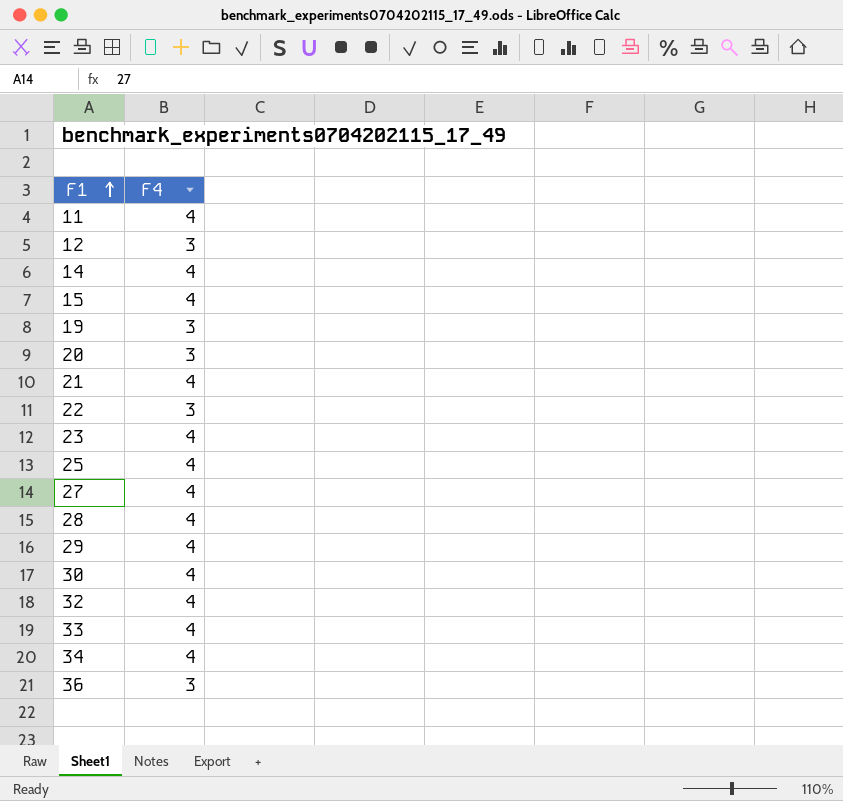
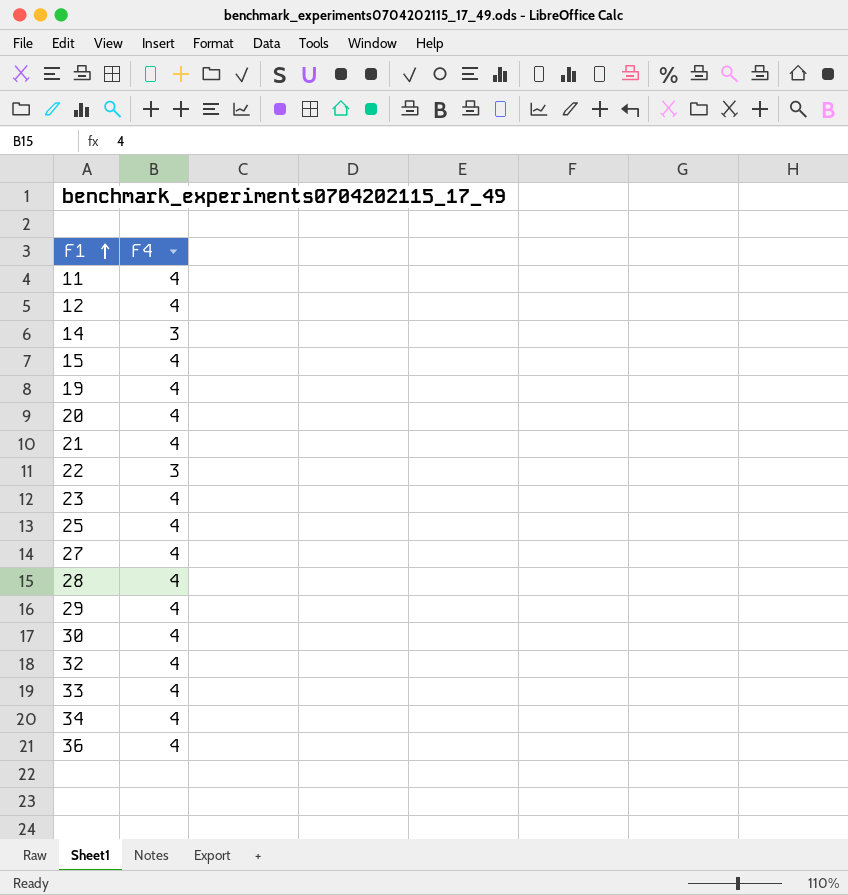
12 | F4: 3 -> 4
14 | F4: 4 -> 3
19 | F4: 3 -> 4
20 | F4: 3 -> 4
36 | F4: 3 -> 4

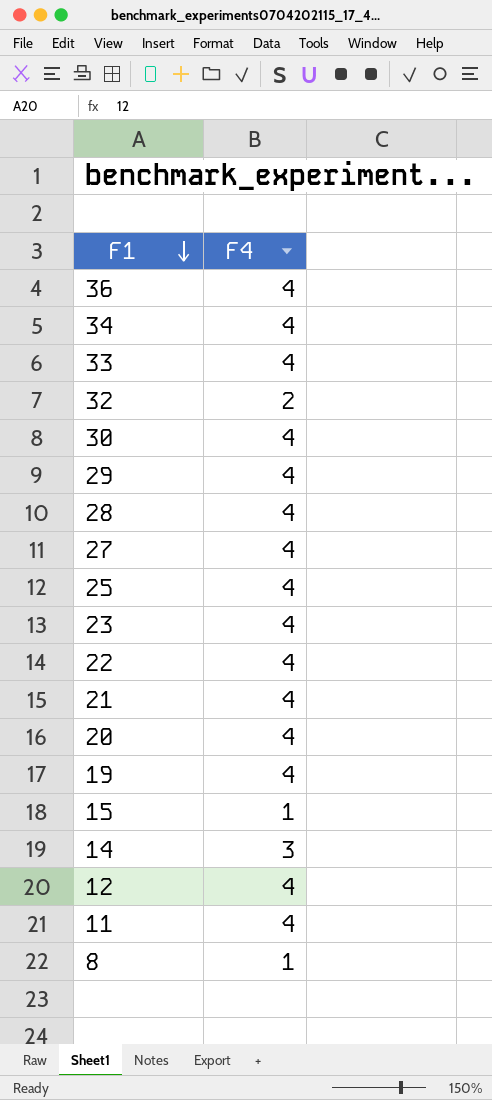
row order: F1 ascending -> F1 descending
32 | F4: 4 -> 2
22 | F4: 3 -> 4
15 | F4: 4 -> 1
row 8: none -> 1

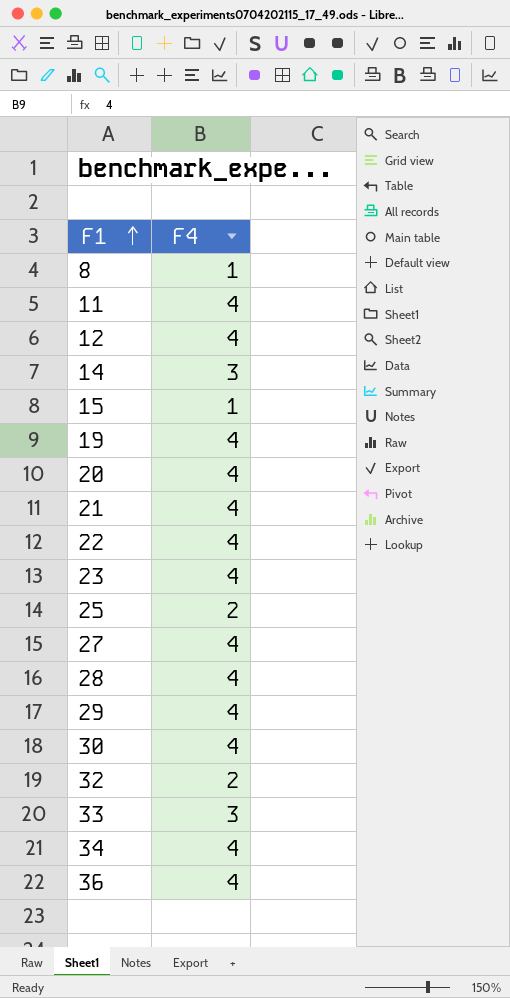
row order: F1 descending -> F1 ascending
25 | F4: 4 -> 2
33 | F4: 4 -> 3

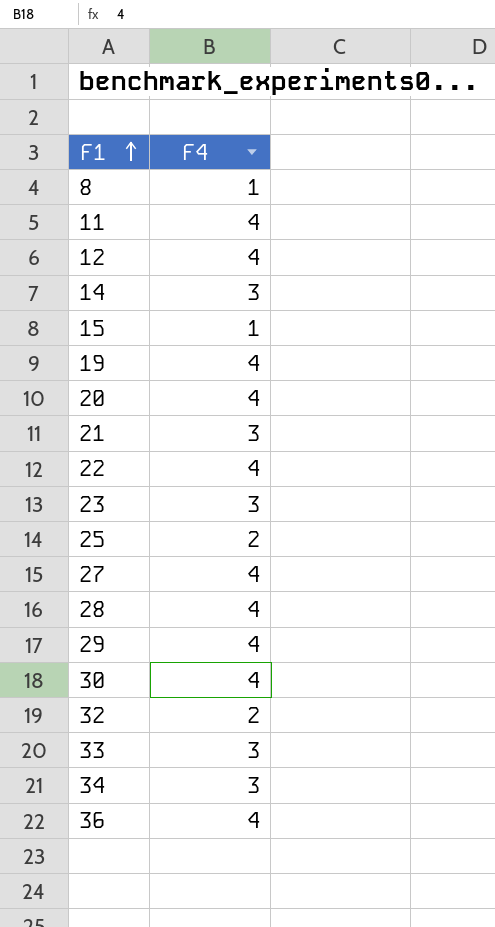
21 | F4: 4 -> 3
23 | F4: 4 -> 3
34 | F4: 4 -> 3

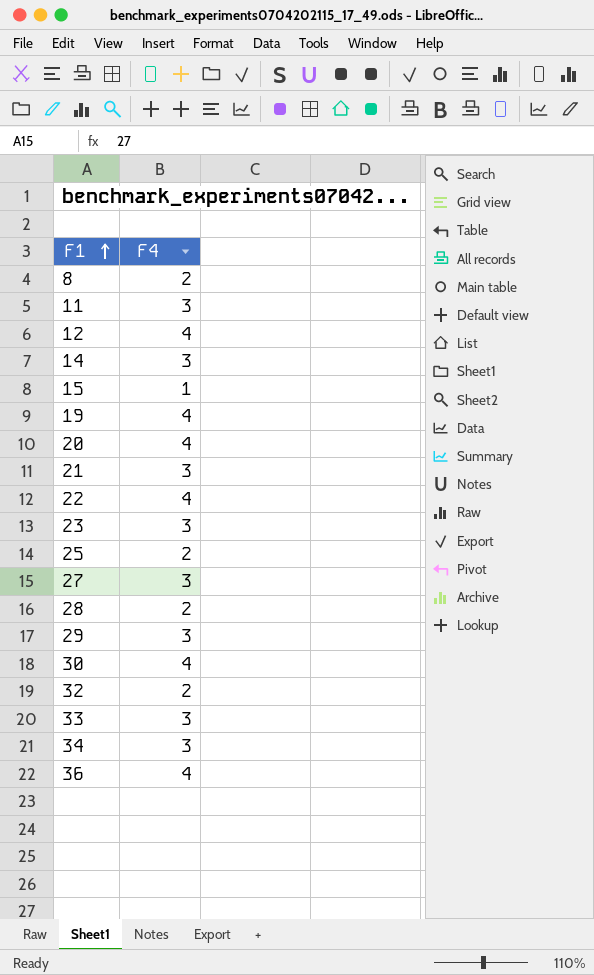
8 | F4: 1 -> 2
11 | F4: 4 -> 3
27 | F4: 4 -> 3
28 | F4: 4 -> 2
29 | F4: 4 -> 3

